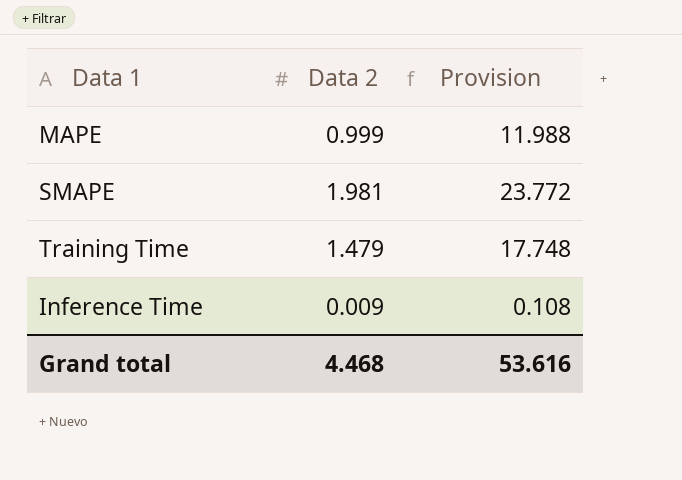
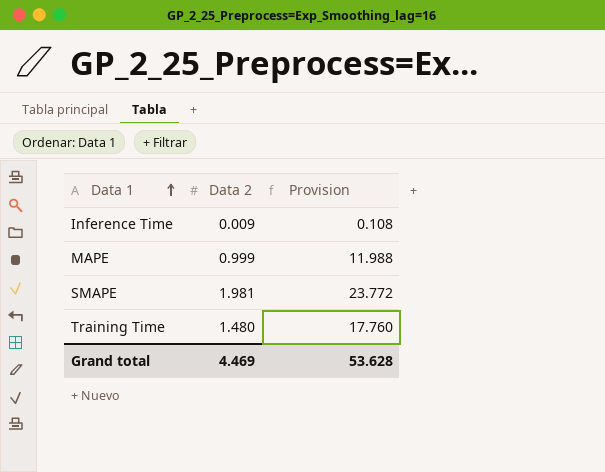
row order: none -> Data 1 ascending
Training Time | Data 2: 1.479 -> 1.480
Training Time | Provision: 17.748 -> 17.760
Grand total | Data 2: 4.468 -> 4.469
Grand total | Provision: 53.616 -> 53.628

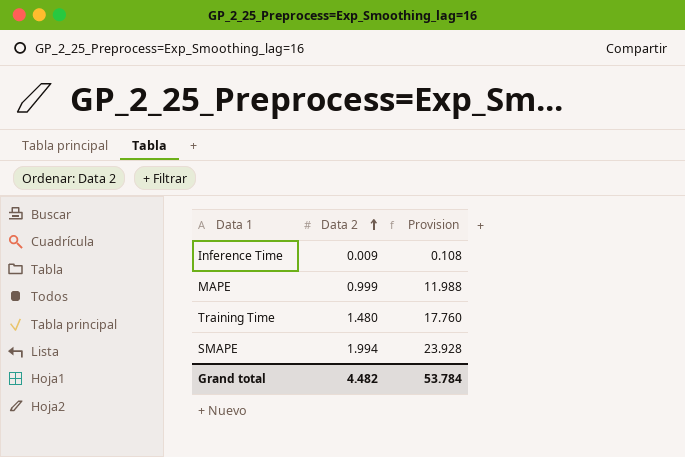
row order: Data 1 ascending -> Data 2 ascending
SMAPE | Data 2: 1.981 -> 1.994
SMAPE | Provision: 23.772 -> 23.928
Grand total | Data 2: 4.469 -> 4.482
Grand total | Provision: 53.628 -> 53.784

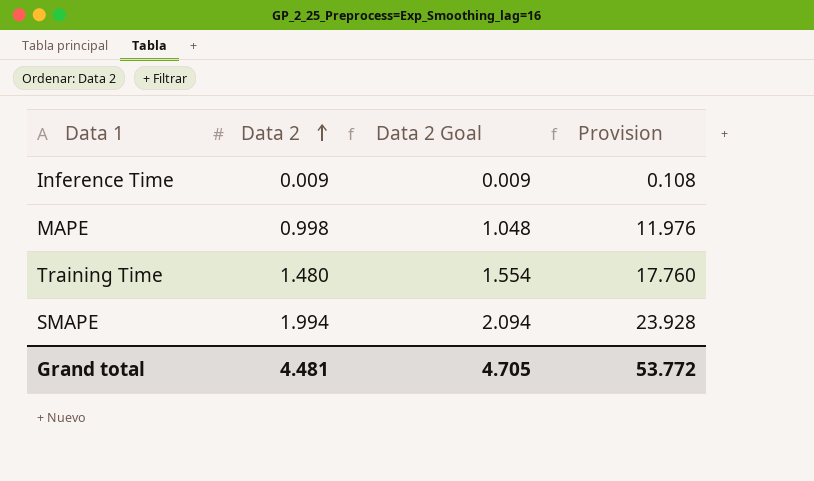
column Data 2 Goal | formula: none -> [Data 2] * 1.05
MAPE | Data 2: 0.999 -> 0.998
MAPE | Provision: 11.988 -> 11.976
Grand total | Data 2: 4.482 -> 4.481
Grand total | Provision: 53.784 -> 53.772

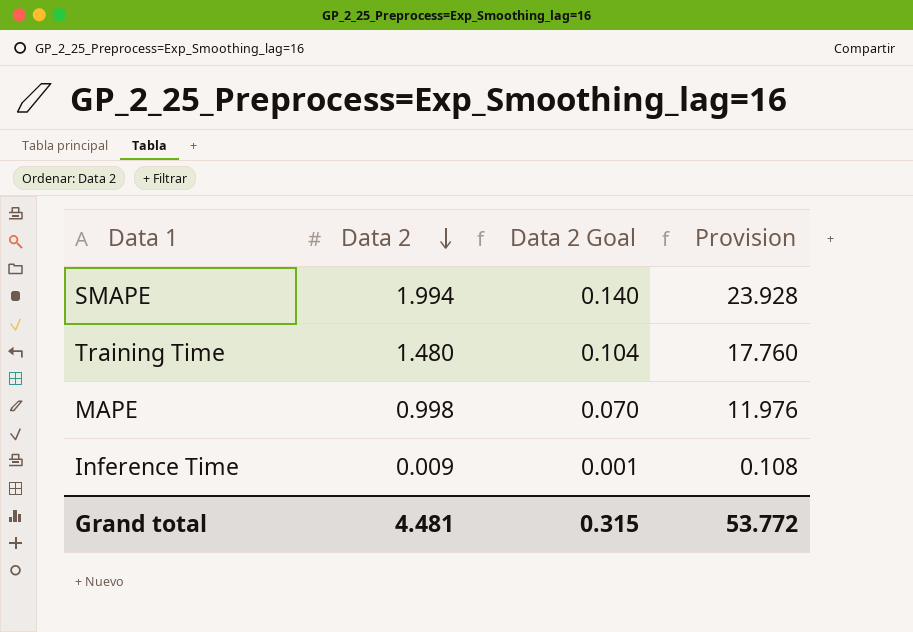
row order: Data 2 ascending -> Data 2 descending
column Data 2 Goal | formula: [Data 2] * 1.05 -> [Data 2] * 0.07
Grand total | Data 2 Goal: 4.705 -> 0.315

